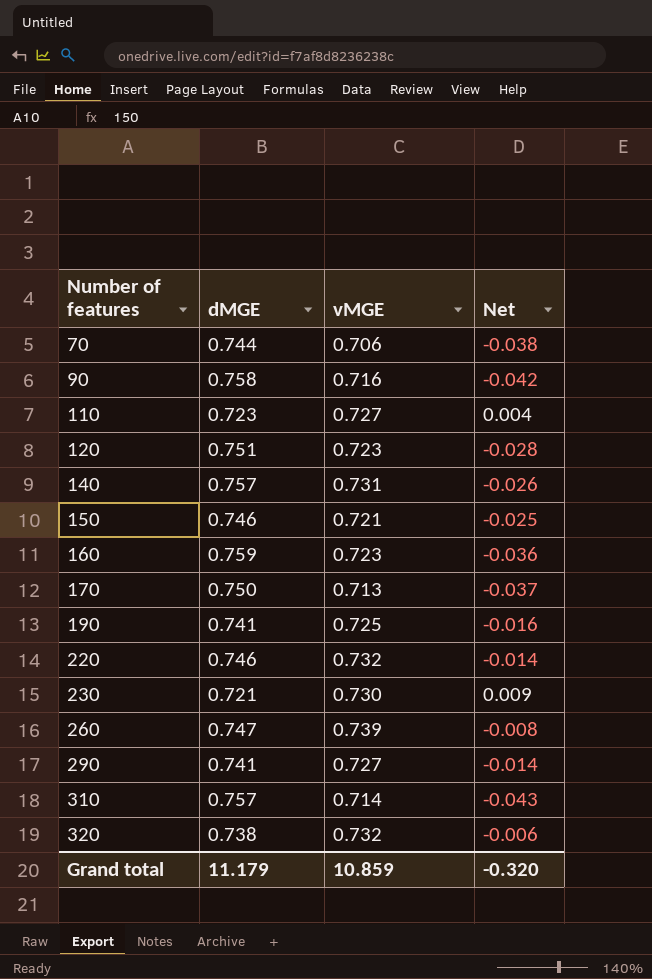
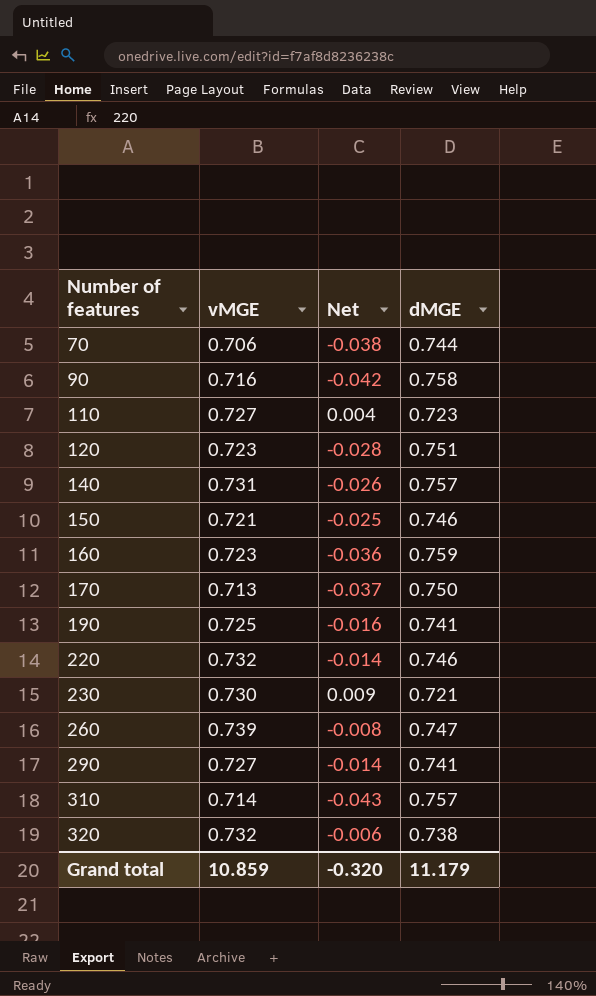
column dMGE | position: 2 -> 4

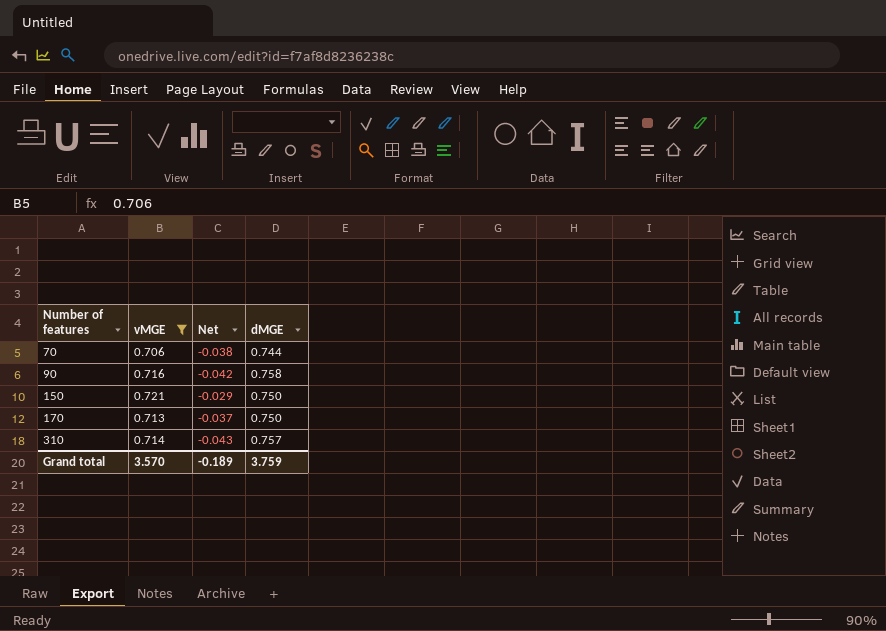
filter: none -> vMGE <= 0.721
150 | Net: -0.025 -> -0.029
150 | dMGE: 0.746 -> 0.750
Grand total | vMGE: 10.859 -> 3.570
Grand total | Net: -0.320 -> -0.189
Grand total | dMGE: 11.179 -> 3.759

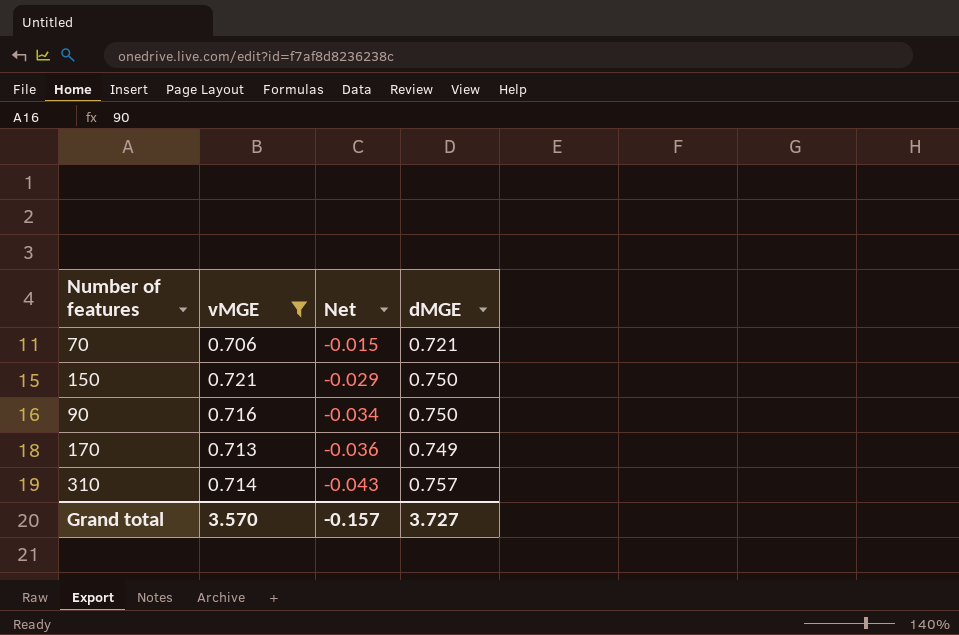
row order: Number of features ascending -> Net descending
70 | Net: -0.038 -> -0.015
70 | dMGE: 0.744 -> 0.721
90 | Net: -0.042 -> -0.034
90 | dMGE: 0.758 -> 0.750
170 | Net: -0.037 -> -0.036
170 | dMGE: 0.750 -> 0.749
Grand total | Net: -0.189 -> -0.157
Grand total | dMGE: 3.759 -> 3.727

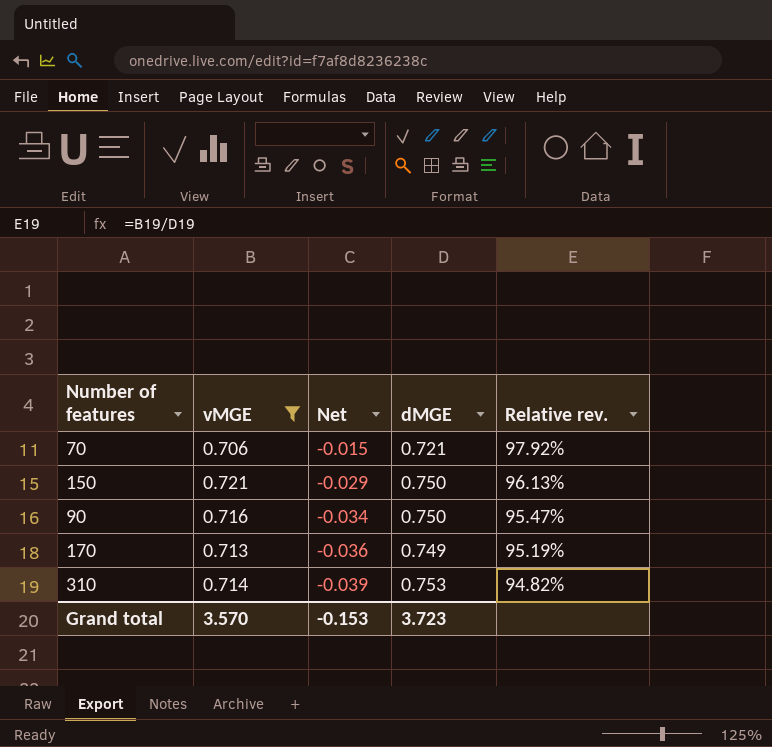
column Relative rev. | formula: none -> [vMGE] / [dMGE]
310 | Net: -0.043 -> -0.039
310 | dMGE: 0.757 -> 0.753
Grand total | Net: -0.157 -> -0.153
Grand total | dMGE: 3.727 -> 3.723

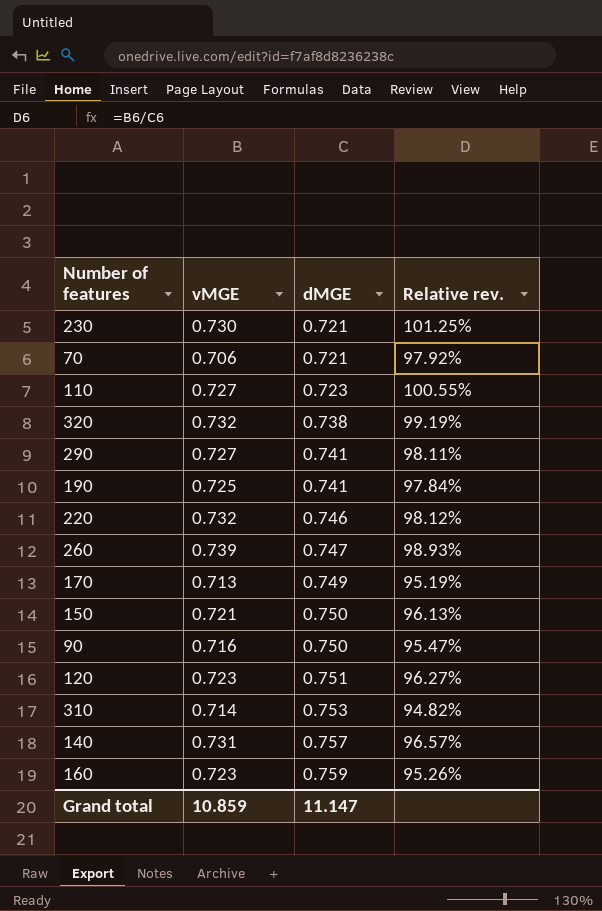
filter: vMGE <= 0.721 -> none
row order: Net descending -> dMGE ascending
column Net | formula: [vMGE] - [dMGE] -> none
Grand total | vMGE: 3.570 -> 10.859
Grand total | dMGE: 3.723 -> 11.147

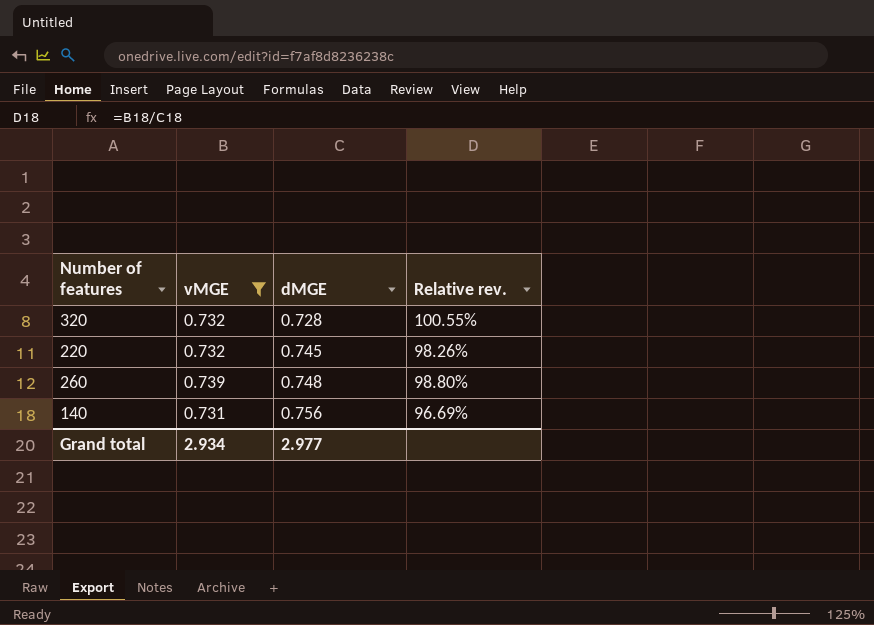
filter: none -> vMGE >= 0.731
320 | dMGE: 0.738 -> 0.728
320 | Relative rev.: 99.19% -> 100.55%
220 | dMGE: 0.746 -> 0.745
220 | Relative rev.: 98.12% -> 98.26%
260 | dMGE: 0.747 -> 0.748
260 | Relative rev.: 98.93% -> 98.80%
140 | dMGE: 0.757 -> 0.756
140 | Relative rev.: 96.57% -> 96.69%
Grand total | vMGE: 10.859 -> 2.934
Grand total | dMGE: 11.147 -> 2.977

